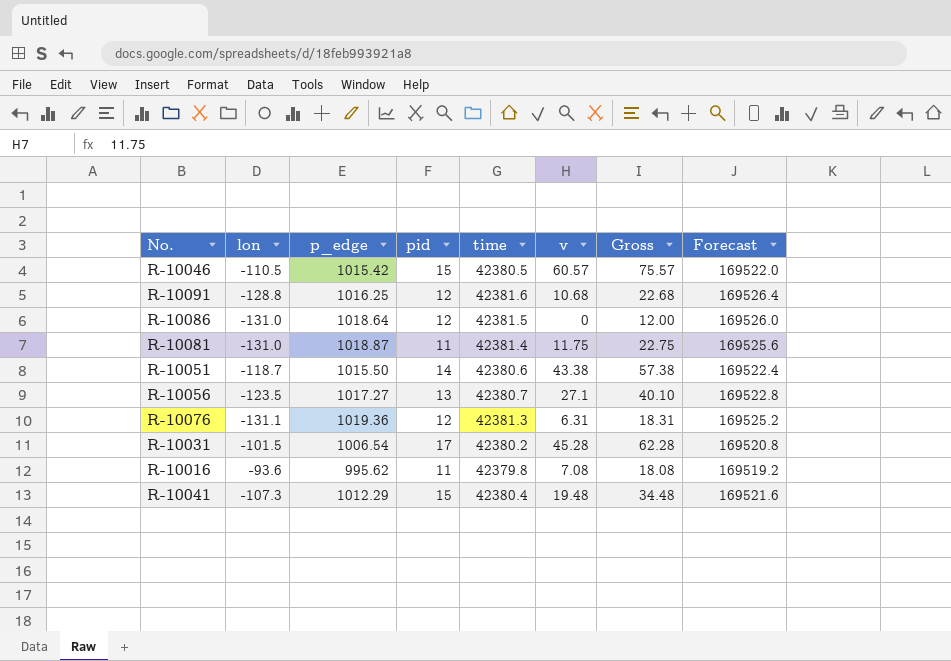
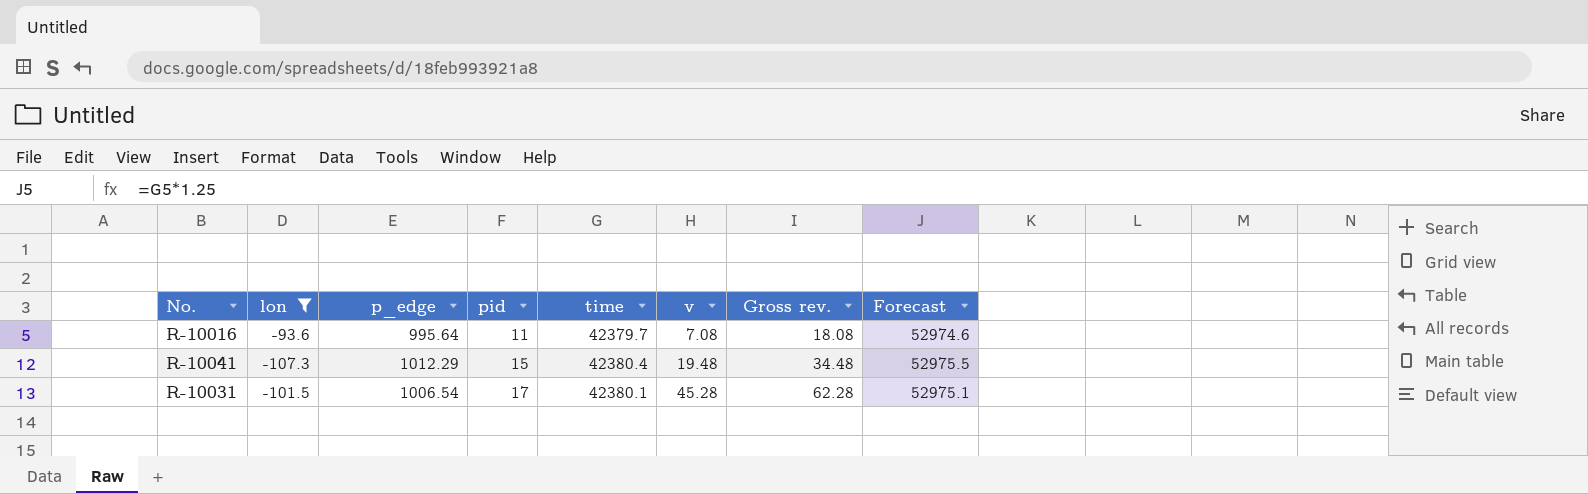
filter: none -> lon >= -107.3
row order: none -> pid ascending
column name: Gross -> Gross rev.
column Forecast | formula: [time] * 4 -> [time] * 1.25
R-10016 | p_edge: 995.62 -> 995.64
R-10016 | time: 42379.8 -> 42379.7
R-10031 | time: 42380.2 -> 42380.1

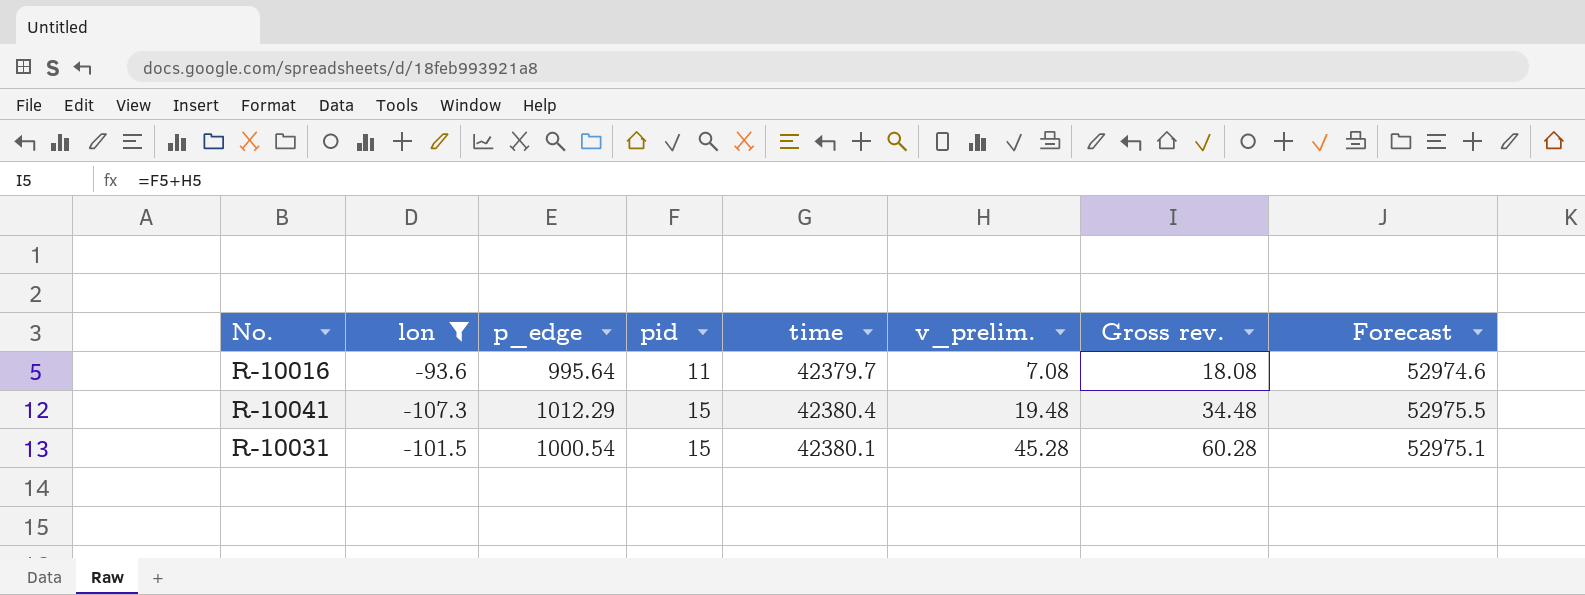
column name: v -> v_prelim.
R-10031 | p_edge: 1006.54 -> 1000.54
R-10031 | pid: 17 -> 15
R-10031 | Gross rev.: 62.28 -> 60.28

